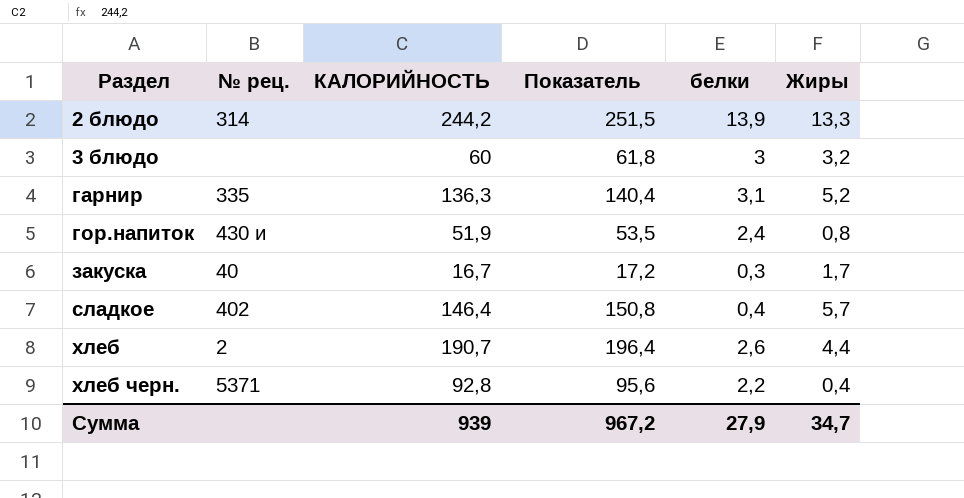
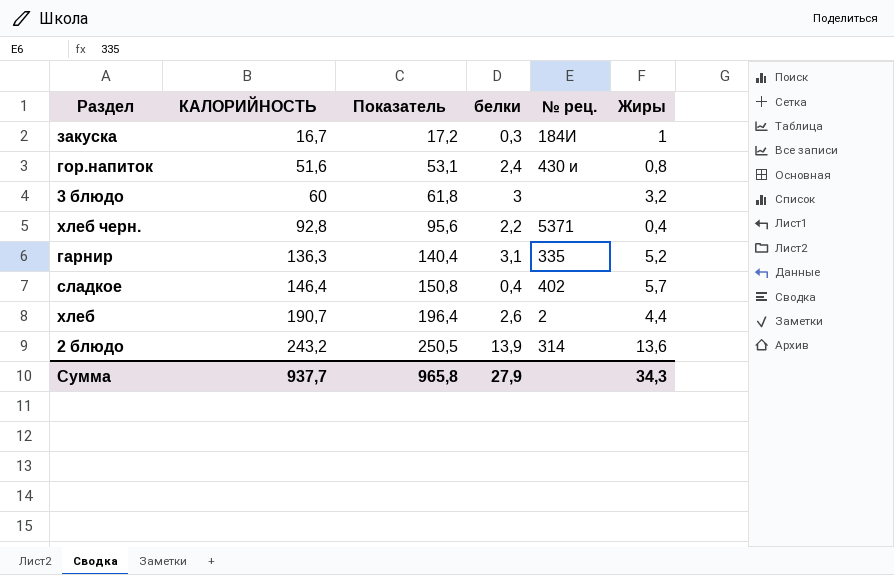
row order: Раздел ascending -> КАЛОРИЙНОСТЬ ascending
column № рец. | position: 2 -> 5
закуска | № рец.: 40 -> 184И
закуска | Жиры: 1,7 -> 1
гор.напиток | КАЛОРИЙНОСТЬ: 51,9 -> 51,6
гор.напиток | Показатель: 53,5 -> 53,1
2 блюдо | КАЛОРИЙНОСТЬ: 244,2 -> 243,2
2 блюдо | Показатель: 251,5 -> 250,5
2 блюдо | Жиры: 13,3 -> 13,6
Сумма | КАЛОРИЙНОСТЬ: 939 -> 937,7
Сумма | Показатель: 967,2 -> 965,8
Сумма | Жиры: 34,7 -> 34,3

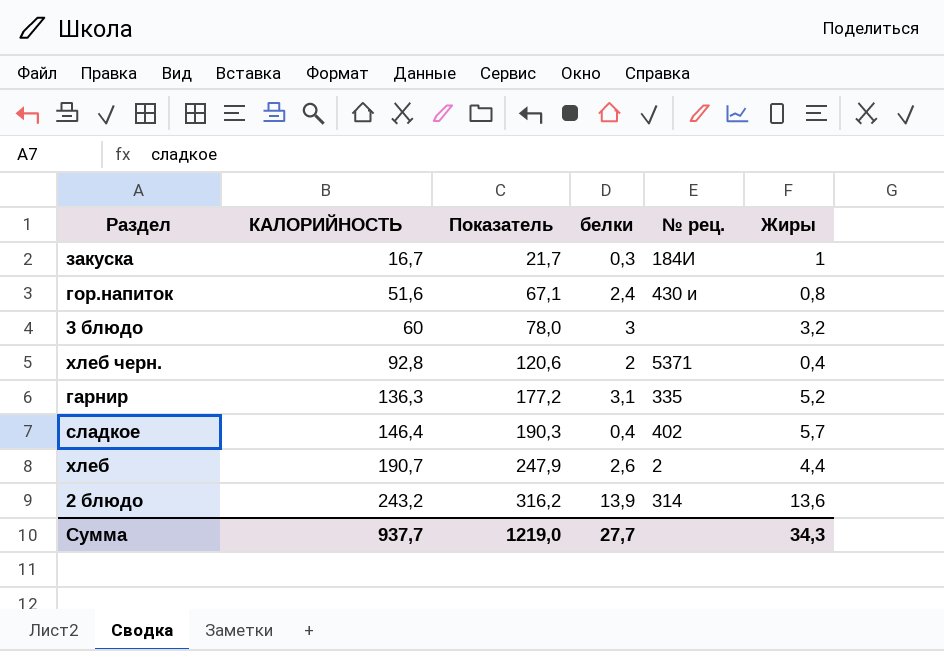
column Показатель | formula: [КАЛОРИЙНОСТЬ] * 1,03 -> [КАЛОРИЙНОСТЬ] * 1,3
хлеб черн. | белки: 2,2 -> 2
Сумма | Показатель: 965,8 -> 1219,0
Сумма | белки: 27,9 -> 27,7

